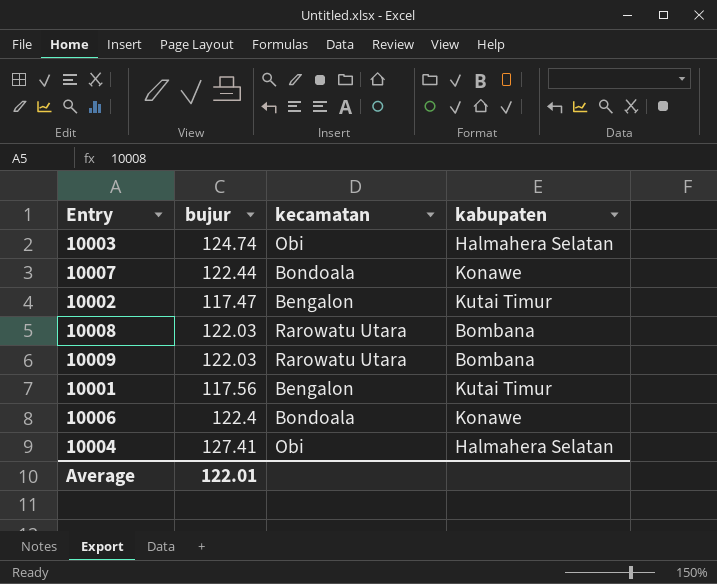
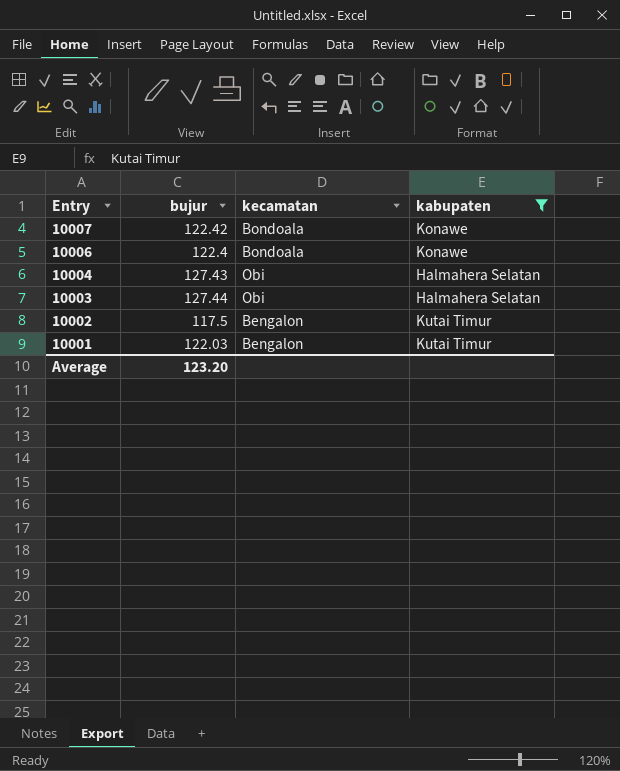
filter: none -> kabupaten != Bombana
row order: none -> Entry descending
10007 | bujur: 122.44 -> 122.42
10004 | bujur: 127.41 -> 127.43
10003 | bujur: 124.74 -> 127.44
10002 | bujur: 117.47 -> 117.5
10001 | bujur: 117.56 -> 122.03
Average | bujur: 122.01 -> 123.20

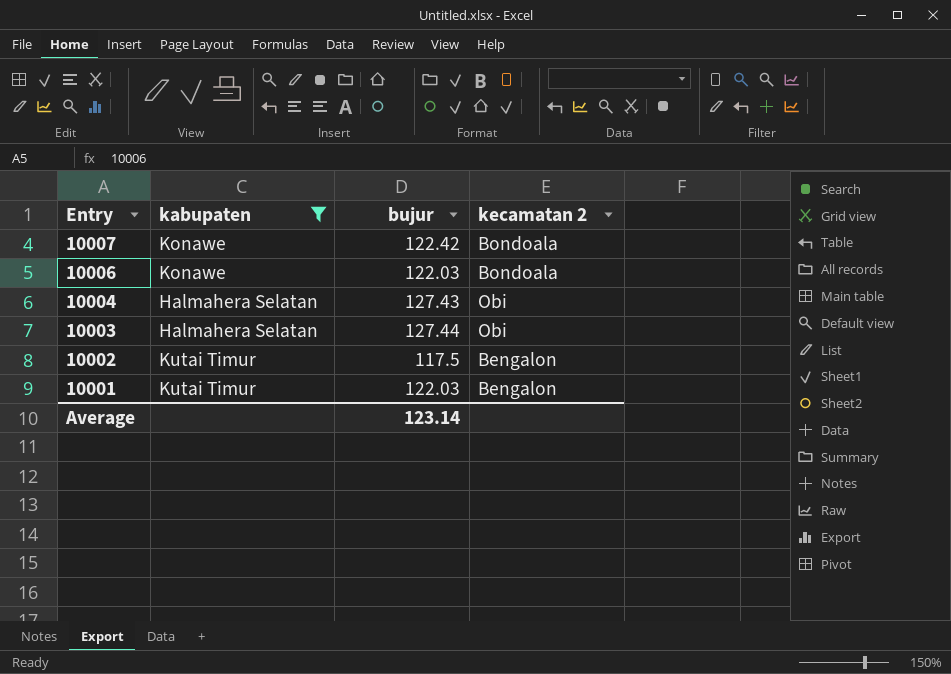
column kabupaten | position: 4 -> 2
column name: kecamatan -> kecamatan 2
10006 | bujur: 122.4 -> 122.03
Average | bujur: 123.20 -> 123.14

